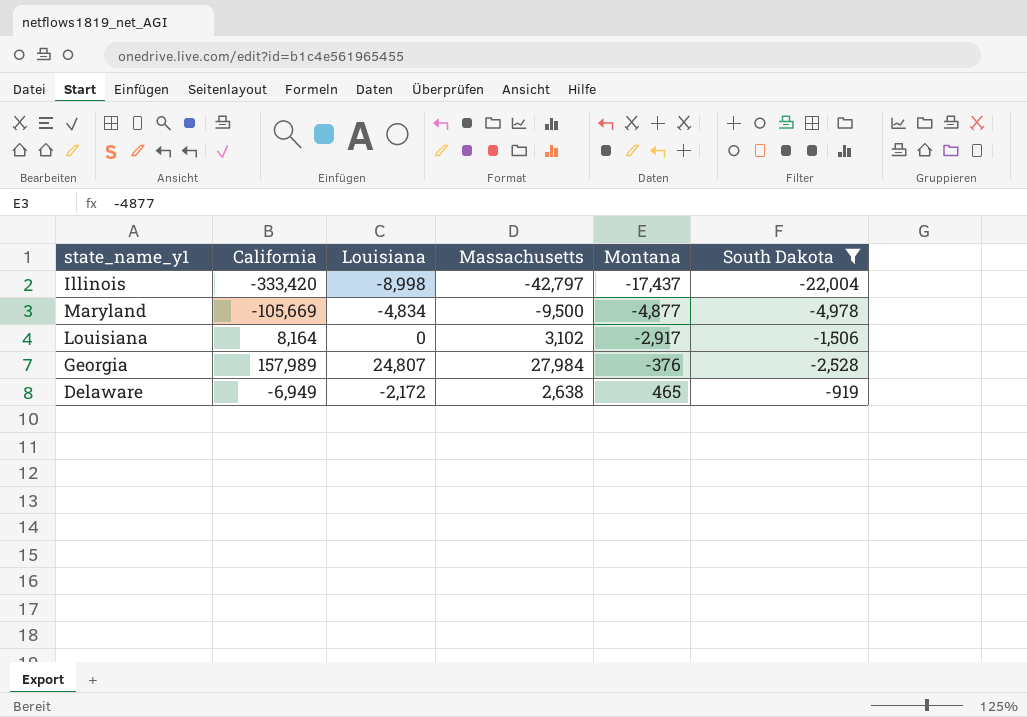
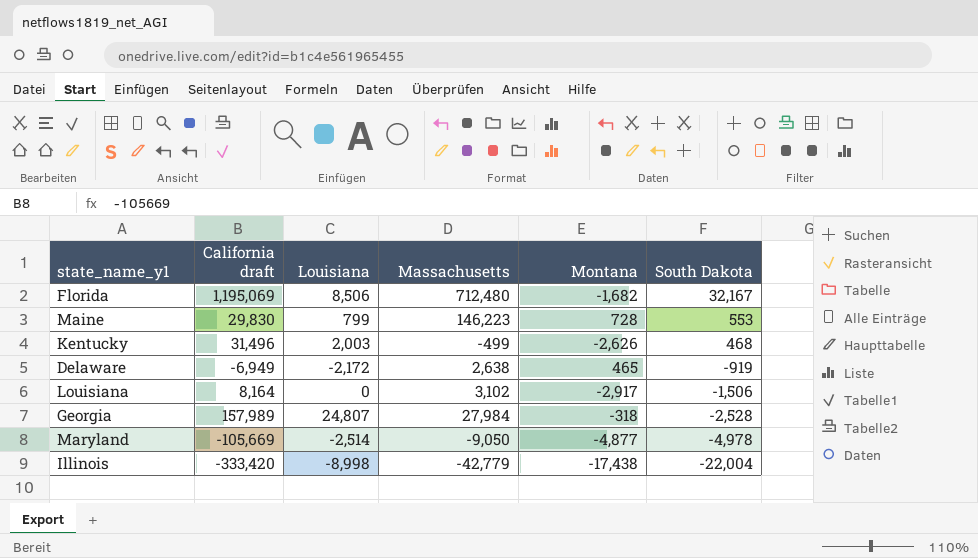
filter: South Dakota <= -919 -> none
row order: Montana ascending -> South Dakota descending
column name: California -> California draft
Georgia | Montana: -376 -> -318
Maryland | Louisiana: -4,834 -> -2,514
Maryland | Massachusetts: -9,500 -> -9,050
Illinois | Massachusetts: -42,797 -> -42,779
Illinois | Montana: -17,437 -> -17,438

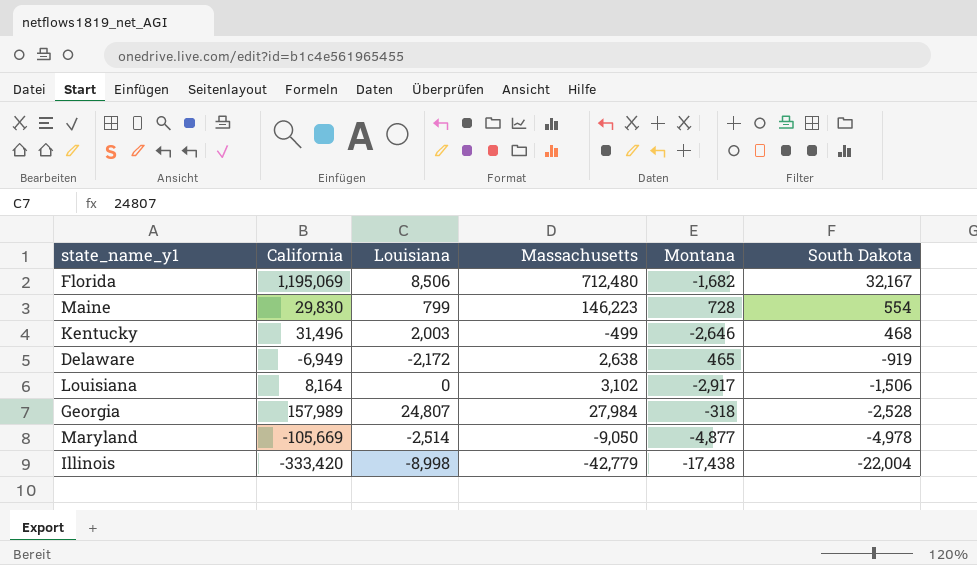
column name: California draft -> California
Maine | South Dakota: 553 -> 554
Kentucky | Montana: -2,626 -> -2,646

